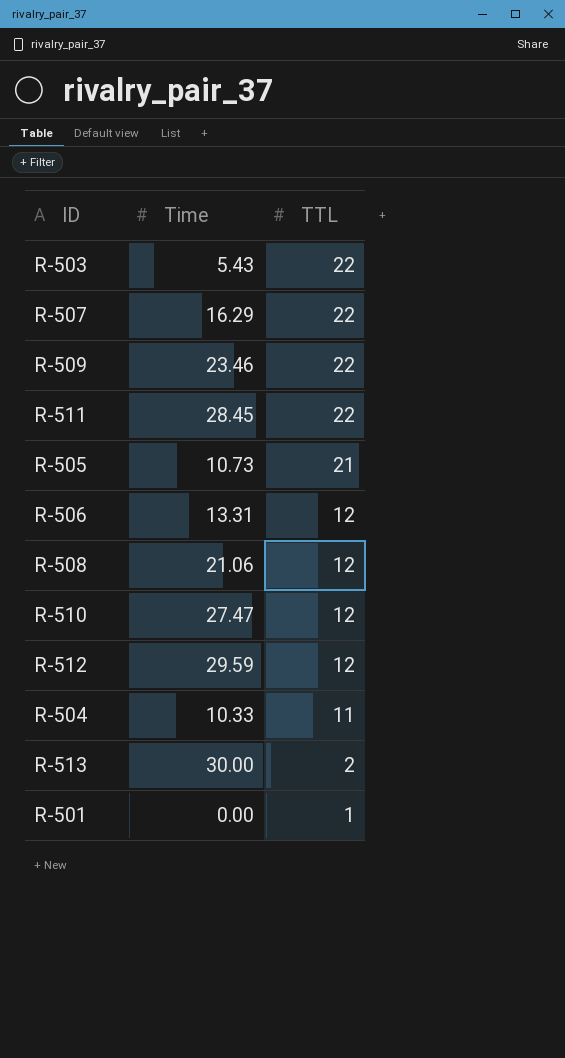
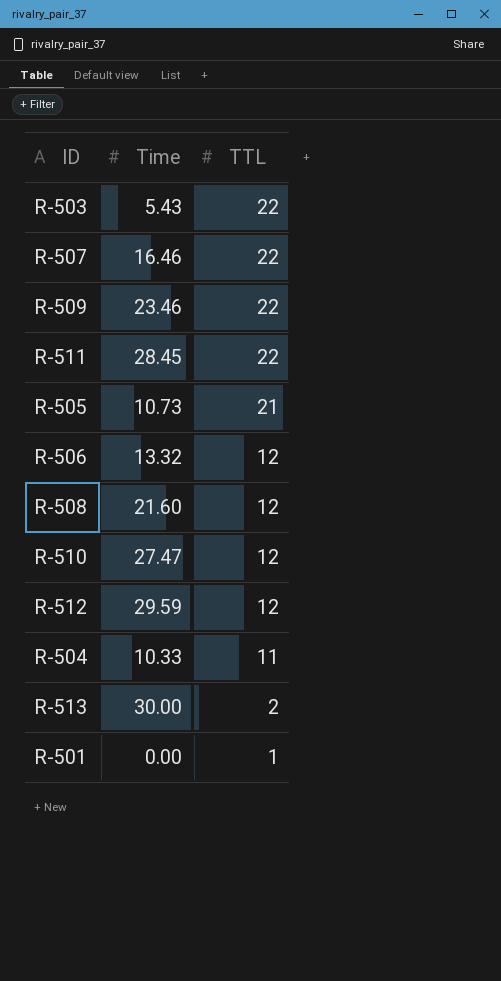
R-507 | Time: 16.29 -> 16.46
R-506 | Time: 13.31 -> 13.32
R-508 | Time: 21.06 -> 21.60

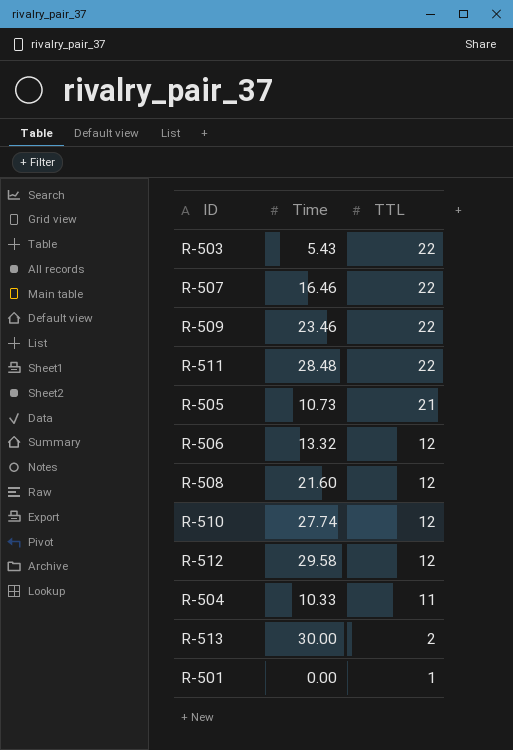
R-511 | Time: 28.45 -> 28.48
R-510 | Time: 27.47 -> 27.74
R-512 | Time: 29.59 -> 29.58

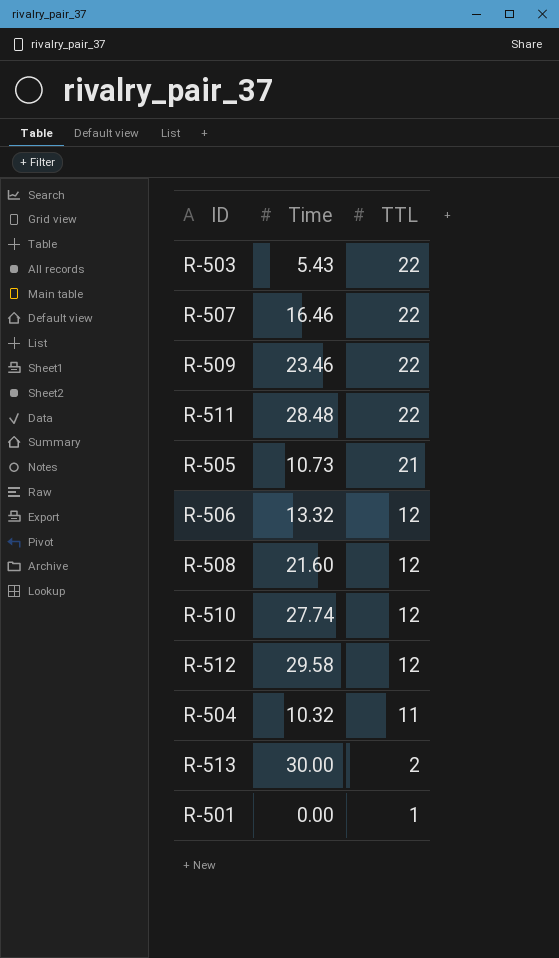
R-504 | Time: 10.33 -> 10.32

